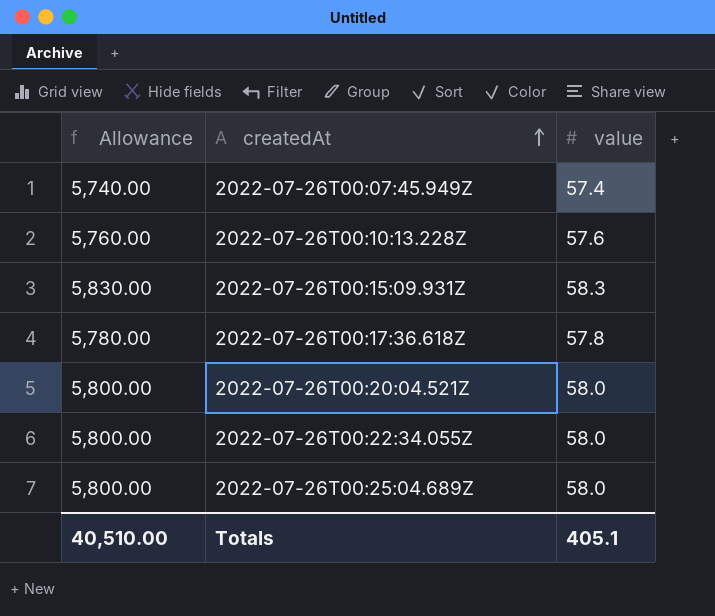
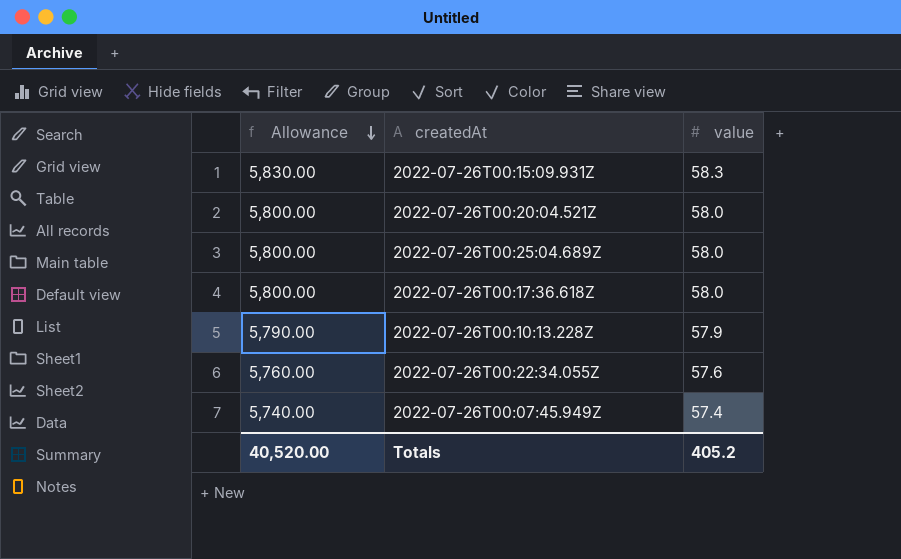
row order: createdAt ascending -> Allowance descending
2022-07-26T00:17:36.618Z | Allowance: 5,780.00 -> 5,800.00
2022-07-26T00:17:36.618Z | value: 57.8 -> 58.0
2022-07-26T00:10:13.228Z | Allowance: 5,760.00 -> 5,790.00
2022-07-26T00:10:13.228Z | value: 57.6 -> 57.9
2022-07-26T00:22:34.055Z | Allowance: 5,800.00 -> 5,760.00
2022-07-26T00:22:34.055Z | value: 58.0 -> 57.6
Totals | Allowance: 40,510.00 -> 40,520.00
Totals | value: 405.1 -> 405.2

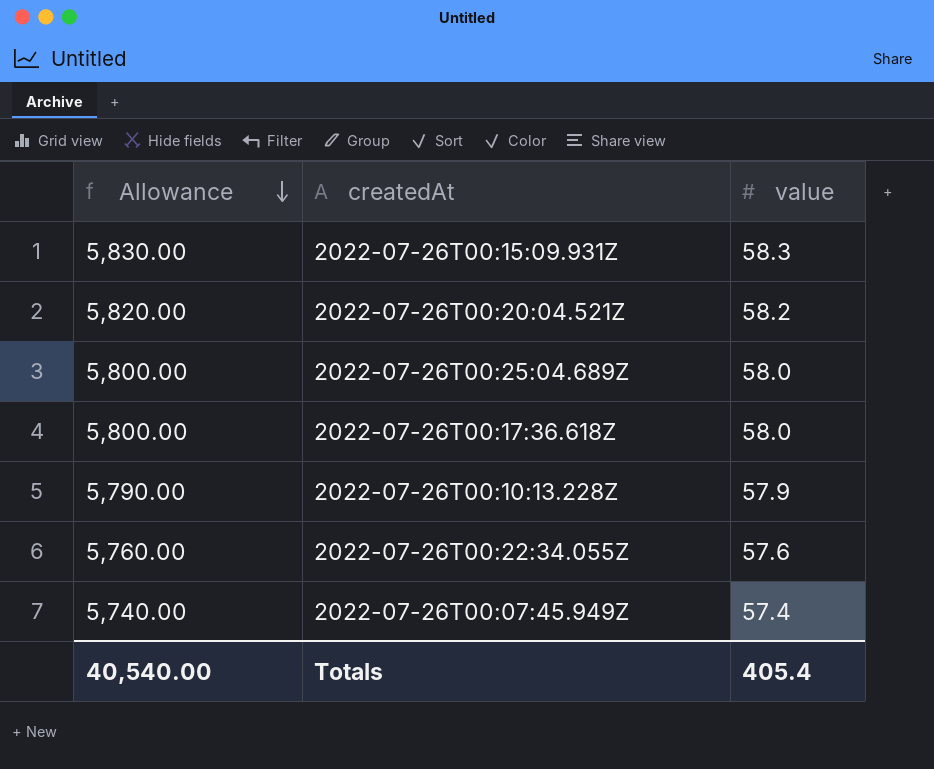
2022-07-26T00:20:04.521Z | Allowance: 5,800.00 -> 5,820.00
2022-07-26T00:20:04.521Z | value: 58.0 -> 58.2
Totals | Allowance: 40,520.00 -> 40,540.00
Totals | value: 405.2 -> 405.4

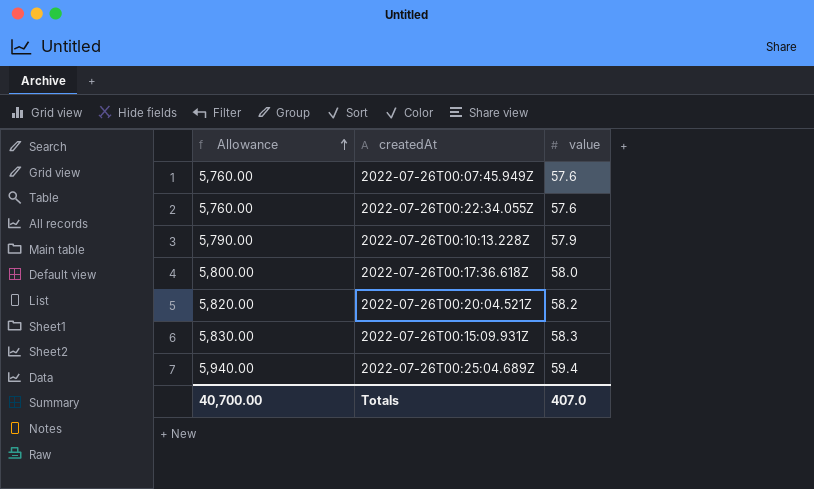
row order: Allowance descending -> Allowance ascending
2022-07-26T00:07:45.949Z | Allowance: 5,740.00 -> 5,760.00
2022-07-26T00:07:45.949Z | value: 57.4 -> 57.6
2022-07-26T00:25:04.689Z | Allowance: 5,800.00 -> 5,940.00
2022-07-26T00:25:04.689Z | value: 58.0 -> 59.4
Totals | Allowance: 40,540.00 -> 40,700.00
Totals | value: 405.4 -> 407.0

